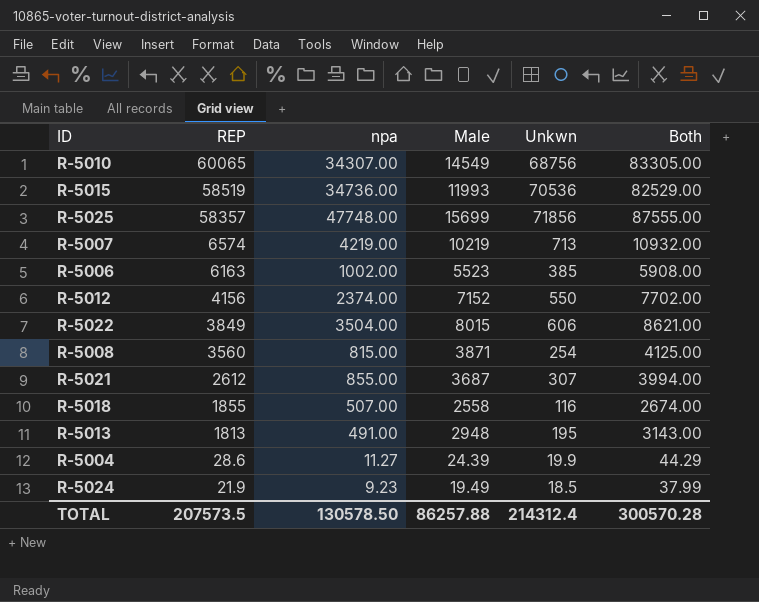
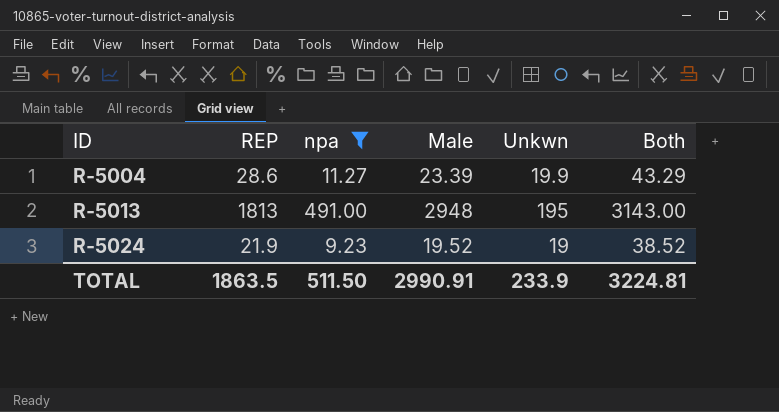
filter: none -> npa <= 491.00
row order: REP descending -> ID ascending
R-5004 | Male: 24.39 -> 23.39
R-5004 | Both: 44.29 -> 43.29
R-5024 | Male: 19.49 -> 19.52
R-5024 | Unkwn: 18.5 -> 19
R-5024 | Both: 37.99 -> 38.52
TOTAL | REP: 207573.5 -> 1863.5
TOTAL | npa: 130578.50 -> 511.50
TOTAL | Male: 86257.88 -> 2990.91
TOTAL | Unkwn: 214312.4 -> 233.9
TOTAL | Both: 300570.28 -> 3224.81

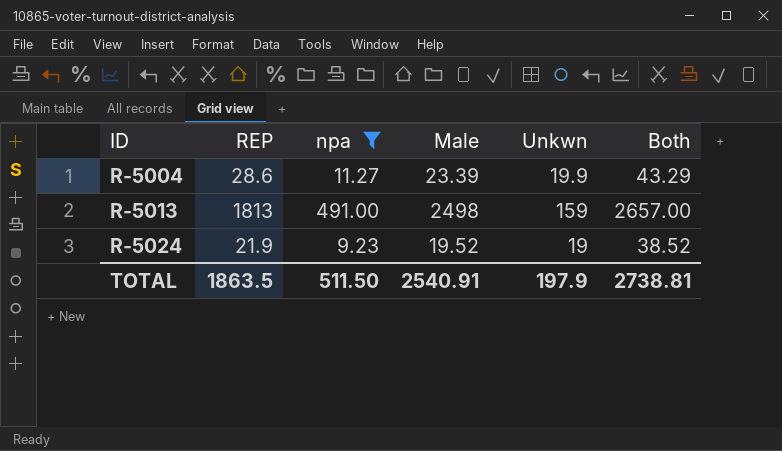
R-5013 | Male: 2948 -> 2498
R-5013 | Unkwn: 195 -> 159
R-5013 | Both: 3143.00 -> 2657.00
TOTAL | Male: 2990.91 -> 2540.91
TOTAL | Unkwn: 233.9 -> 197.9
TOTAL | Both: 3224.81 -> 2738.81

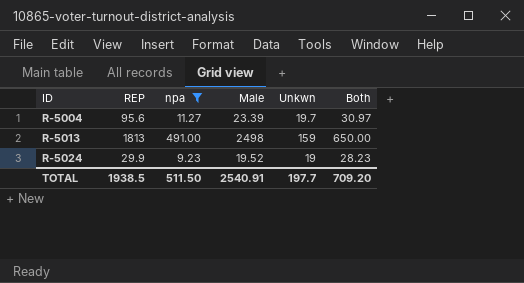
column Both | formula: [Male] + [Unkwn] -> [npa] + [Unkwn]
R-5004 | REP: 28.6 -> 95.6
R-5004 | Unkwn: 19.9 -> 19.7
R-5024 | REP: 21.9 -> 29.9
TOTAL | REP: 1863.5 -> 1938.5
TOTAL | Unkwn: 197.9 -> 197.7
TOTAL | Both: 2738.81 -> 709.20

